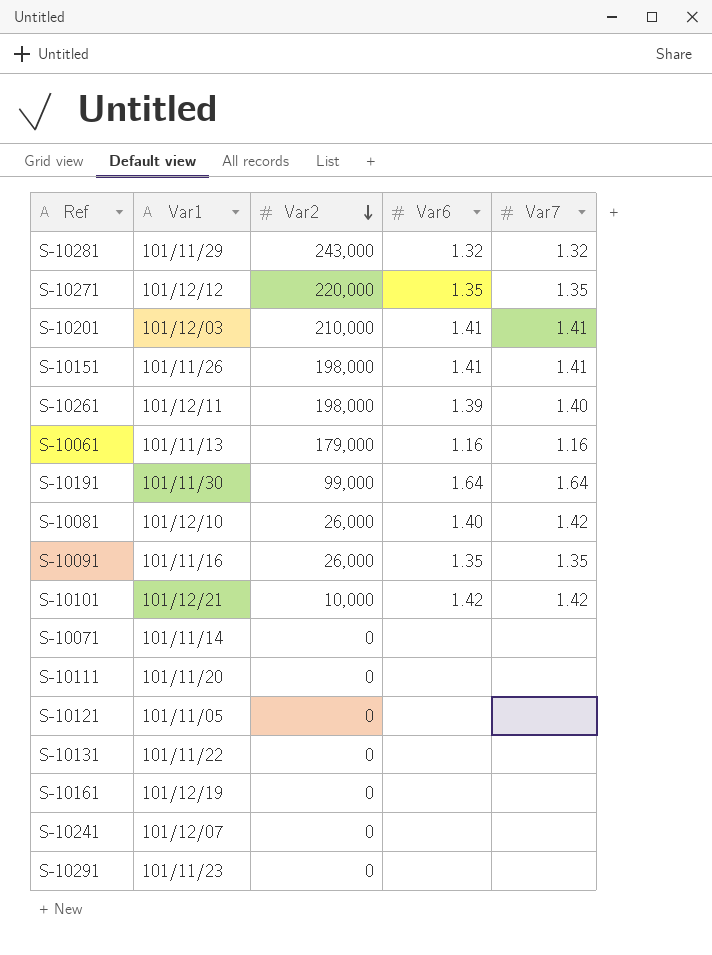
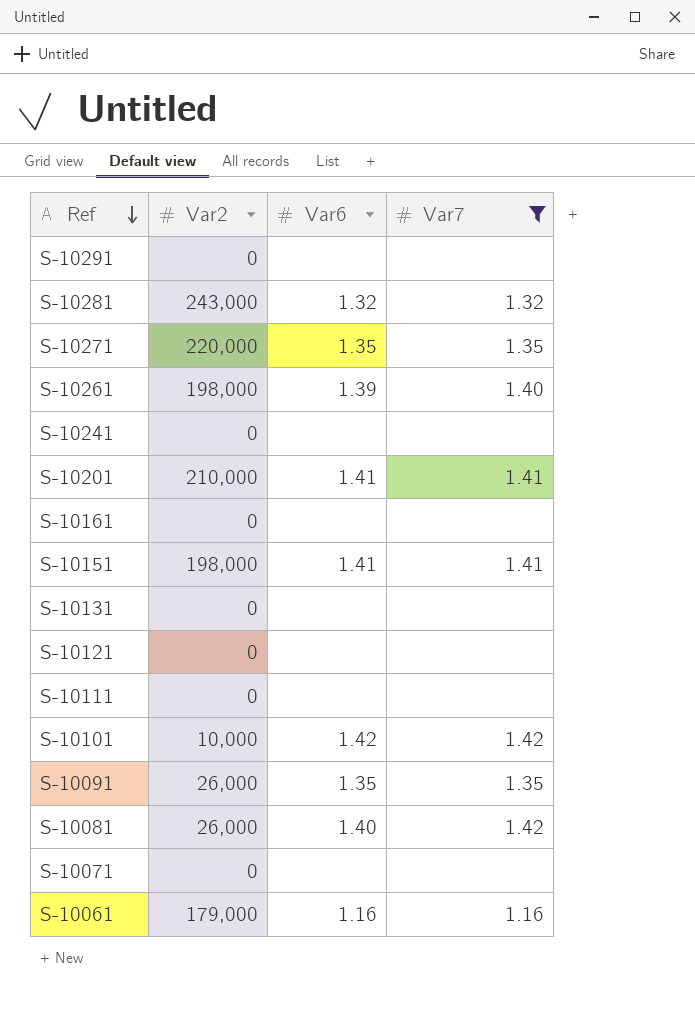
filter: none -> Var7 != 1.64
row order: Var2 descending -> Ref descending
column Var1 | position: 2 -> none

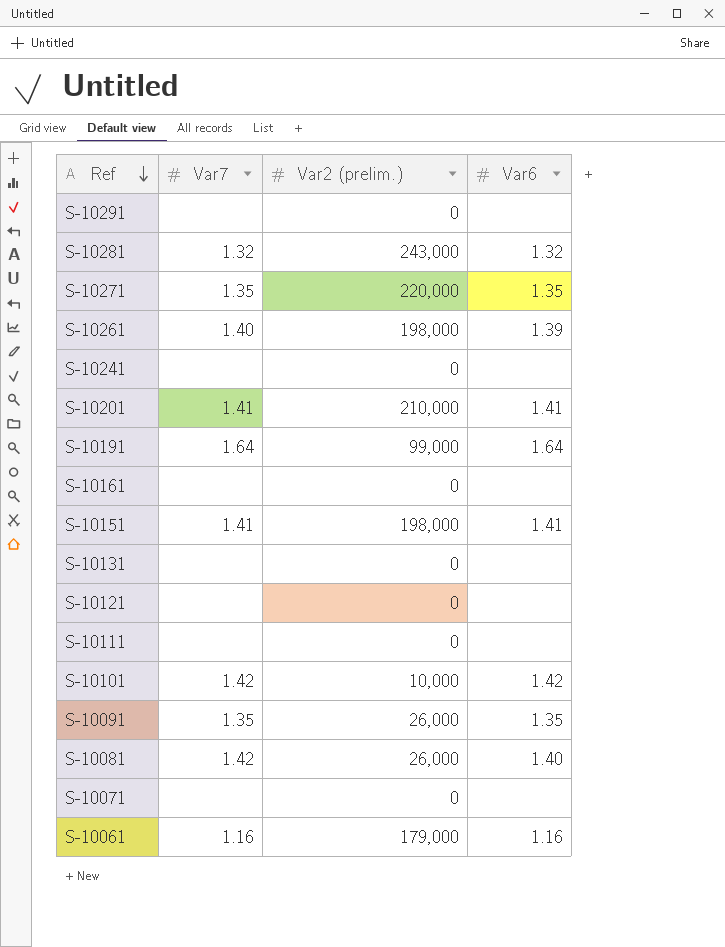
filter: Var7 != 1.64 -> none
column Var7 | position: 4 -> 2
column name: Var2 -> Var2 (prelim.)

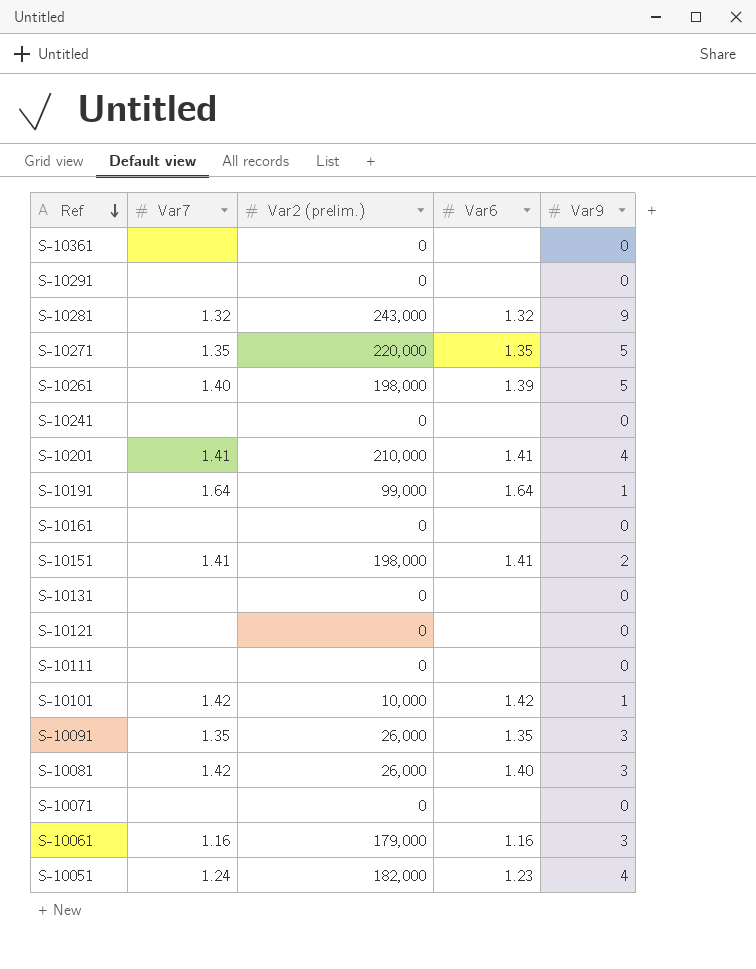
column Var9 | position: none -> 5
row S-10361: none -> none | 0 | none | 0
row S-10051: none -> 1.24 | 182,000 | 1.23 | 4

